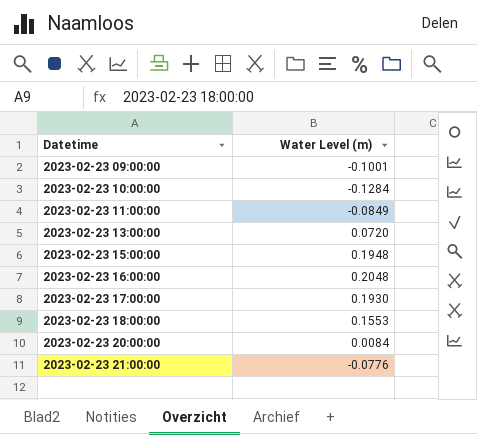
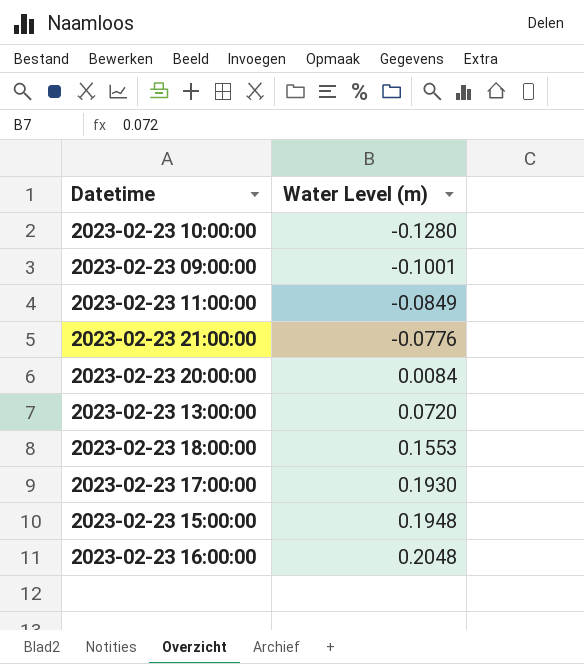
row order: Datetime ascending -> Water Level (m) ascending
2023-02-23 10:00:00 | Water Level (m): -0.1284 -> -0.1280

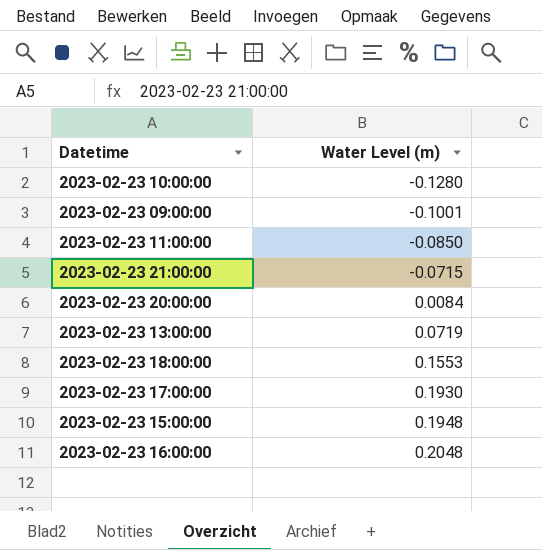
2023-02-23 11:00:00 | Water Level (m): -0.0849 -> -0.0850
2023-02-23 21:00:00 | Water Level (m): -0.0776 -> -0.0715
2023-02-23 13:00:00 | Water Level (m): 0.0720 -> 0.0719

